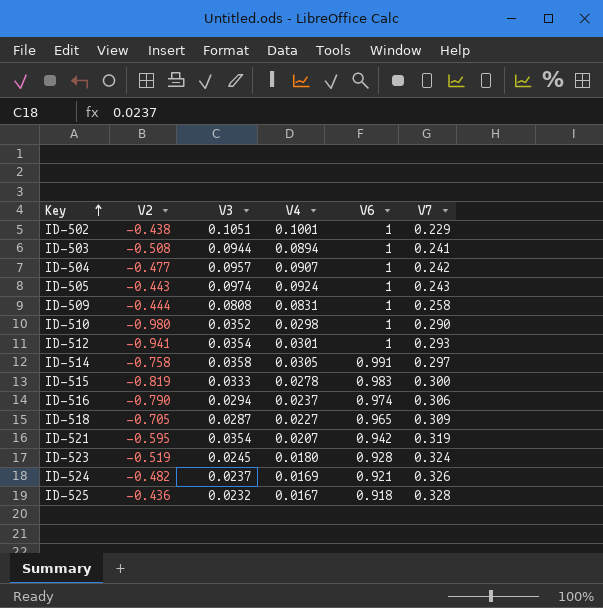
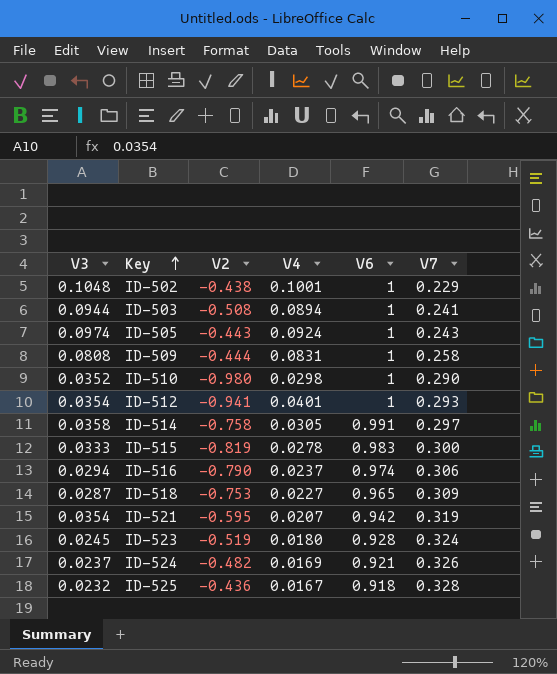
column V3 | position: 3 -> 1
row ID-504: -0.477 | 0.0957 | 0.0907 | 1 | 0.242 -> none
ID-502 | V3: 0.1051 -> 0.1048
ID-512 | V4: 0.0301 -> 0.0401
ID-518 | V2: -0.705 -> -0.753

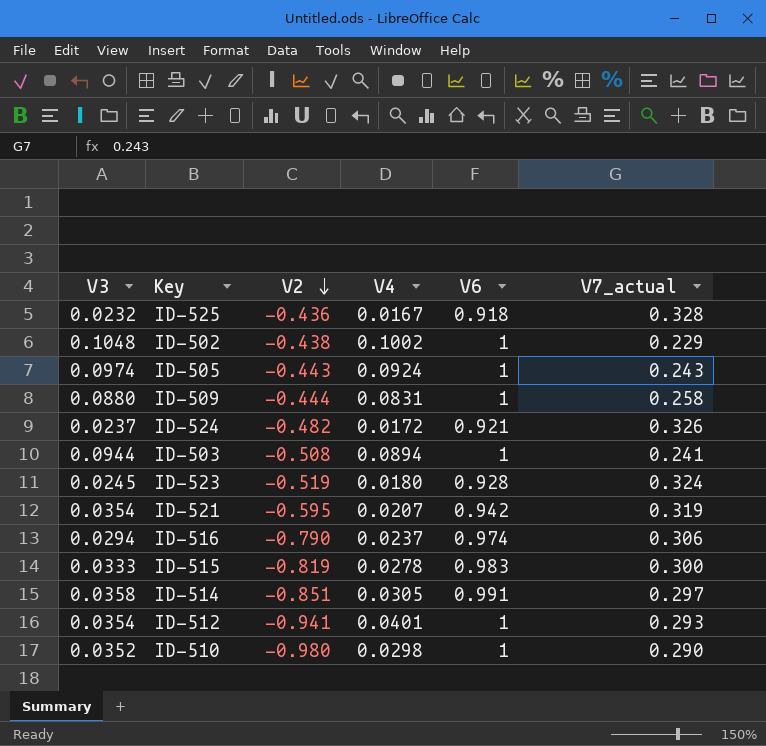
row order: Key ascending -> V2 descending
column name: V7 -> V7_actual
row ID-518: 0.0287 | -0.753 | 0.0227 | 0.965 | 0.309 -> none
ID-502 | V4: 0.1001 -> 0.1002
ID-509 | V3: 0.0808 -> 0.0880
ID-524 | V4: 0.0169 -> 0.0172
ID-514 | V2: -0.758 -> -0.851

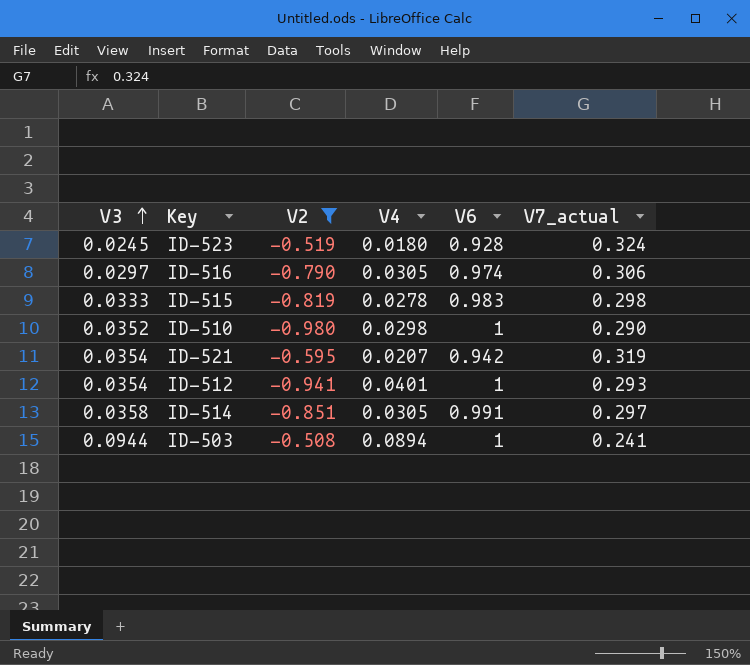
filter: none -> V2 <= -0.508
row order: V2 descending -> V3 ascending
ID-516 | V3: 0.0294 -> 0.0297
ID-516 | V4: 0.0237 -> 0.0305
ID-515 | V7_actual: 0.300 -> 0.298

